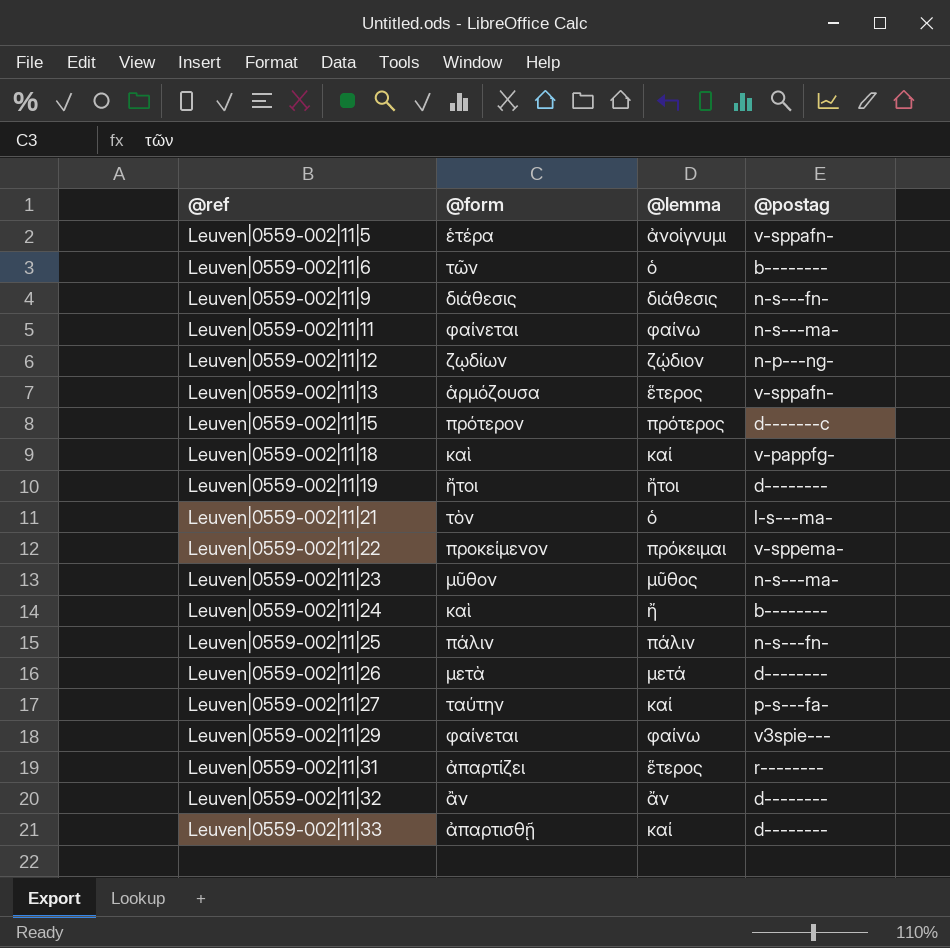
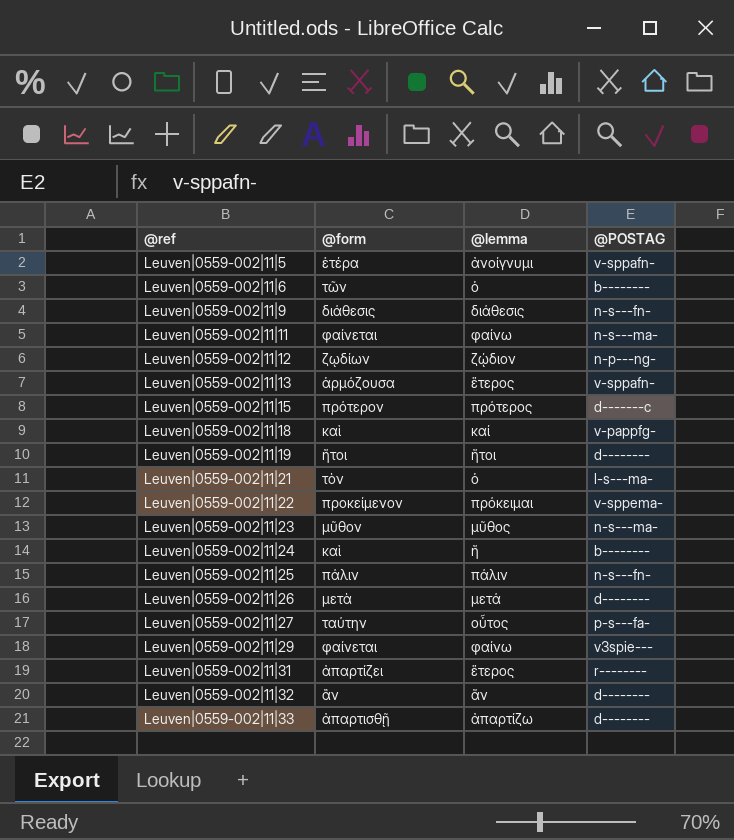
column name: @postag -> @POSTAG
Leuven|0559-002|11|27 | @lemma: καί -> οὗτος
Leuven|0559-002|11|33 | @lemma: καί -> ἀπαρτίζω

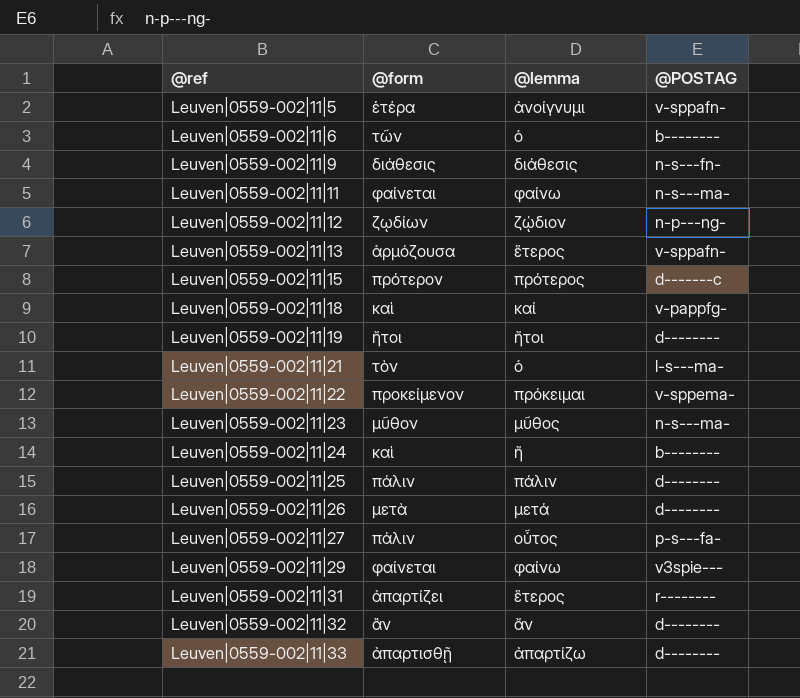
Leuven|0559-002|11|25 | @POSTAG: n-s---fn- -> d--------
Leuven|0559-002|11|27 | @form: ταύτην -> πάλιν

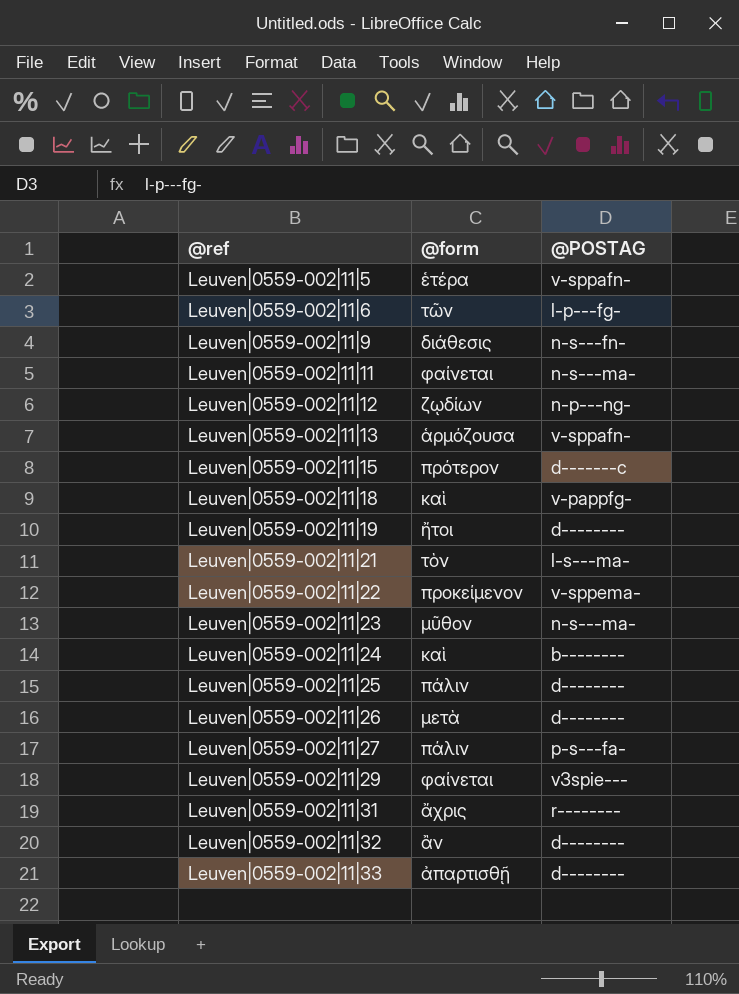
column @lemma | position: 3 -> none
Leuven|0559-002|11|6 | @POSTAG: b-------- -> l-p---fg-
Leuven|0559-002|11|31 | @form: ἀπαρτίζει -> ἄχρις

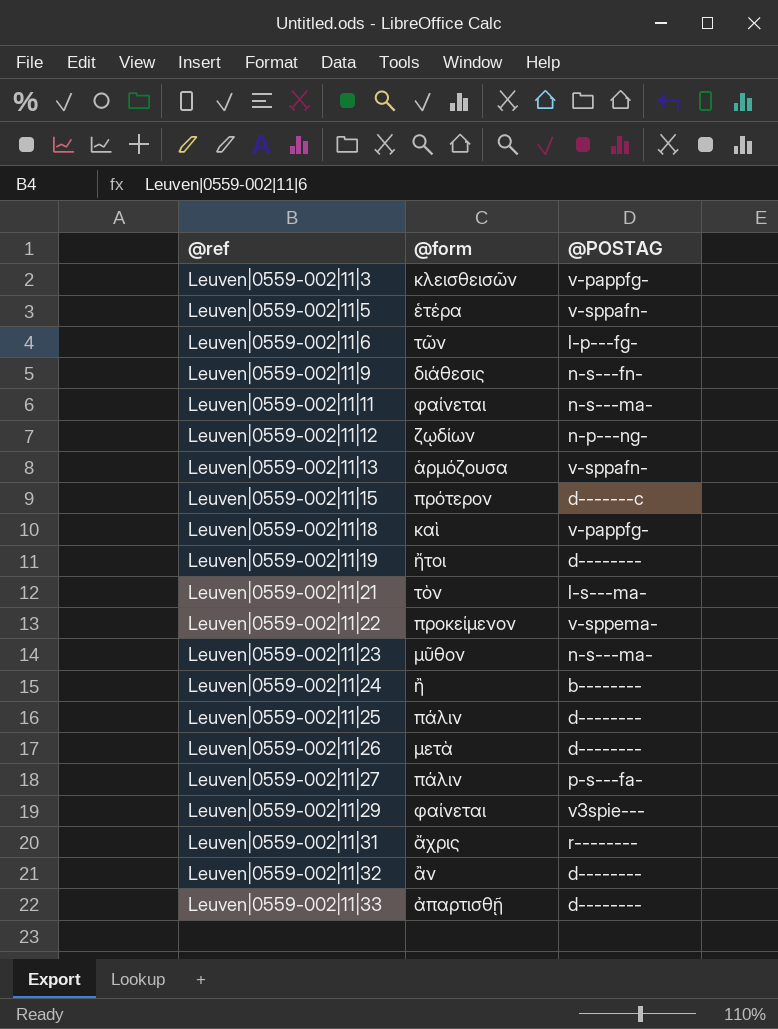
row Leuven|0559-002|11|3: none -> κλεισθεισῶν | v-pappfg-
Leuven|0559-002|11|24 | @form: καὶ -> ἢ

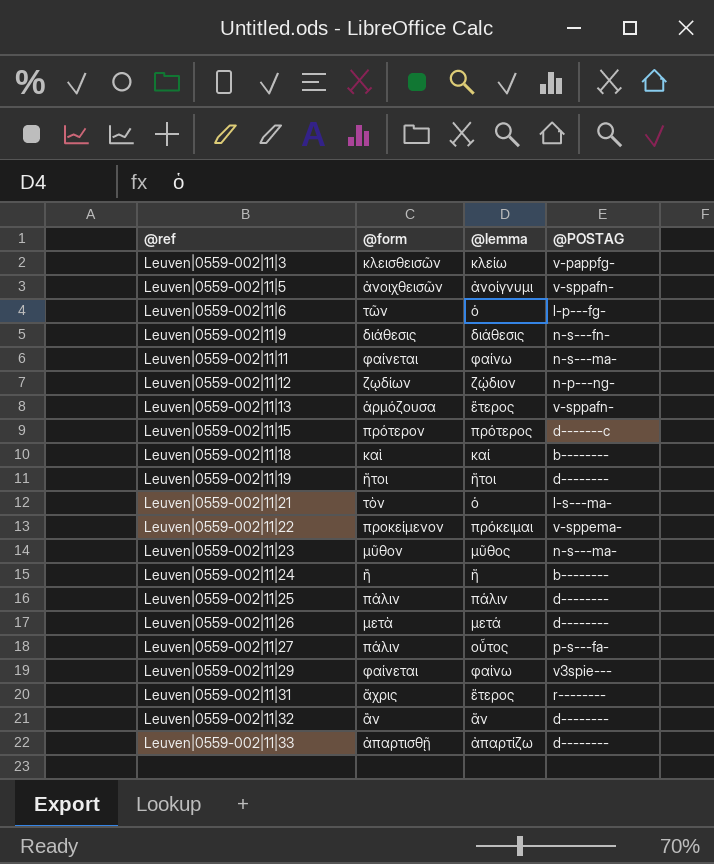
column @lemma | position: none -> 3
Leuven|0559-002|11|5 | @form: ἑτέρα -> ἀνοιχθεισῶν
Leuven|0559-002|11|18 | @POSTAG: v-pappfg- -> b--------

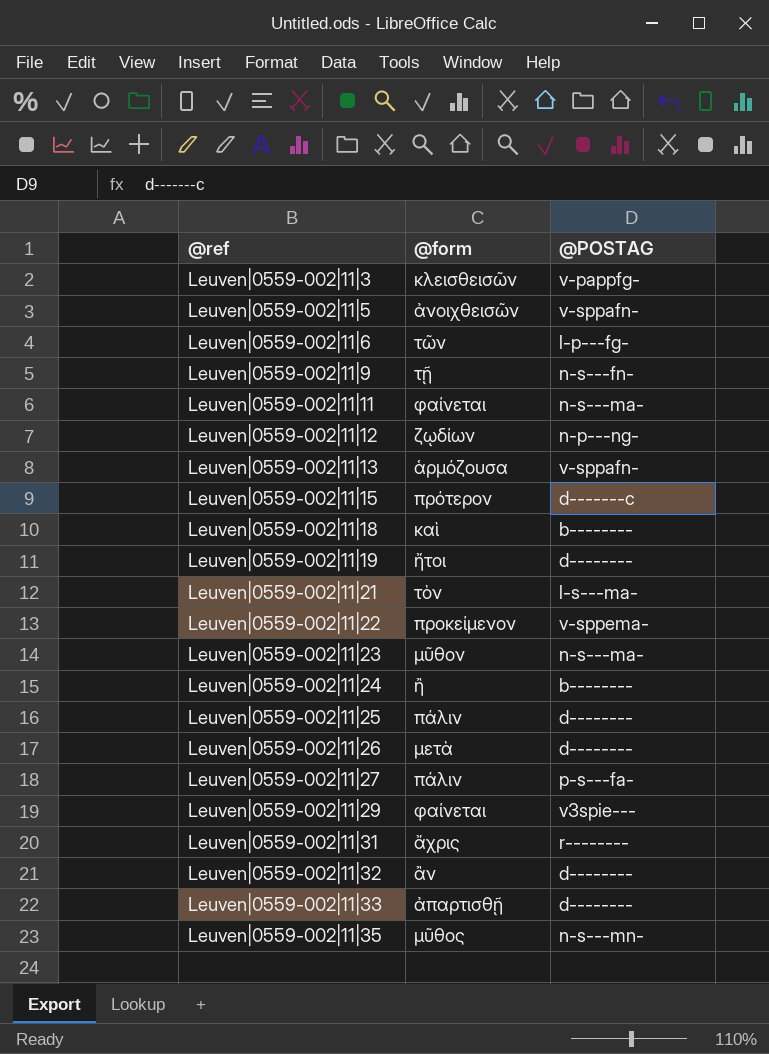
column @lemma | position: 3 -> none
Leuven|0559-002|11|9 | @form: διάθεσις -> τῇ
row Leuven|0559-002|11|35: none -> μῦθος | n-s---mn-

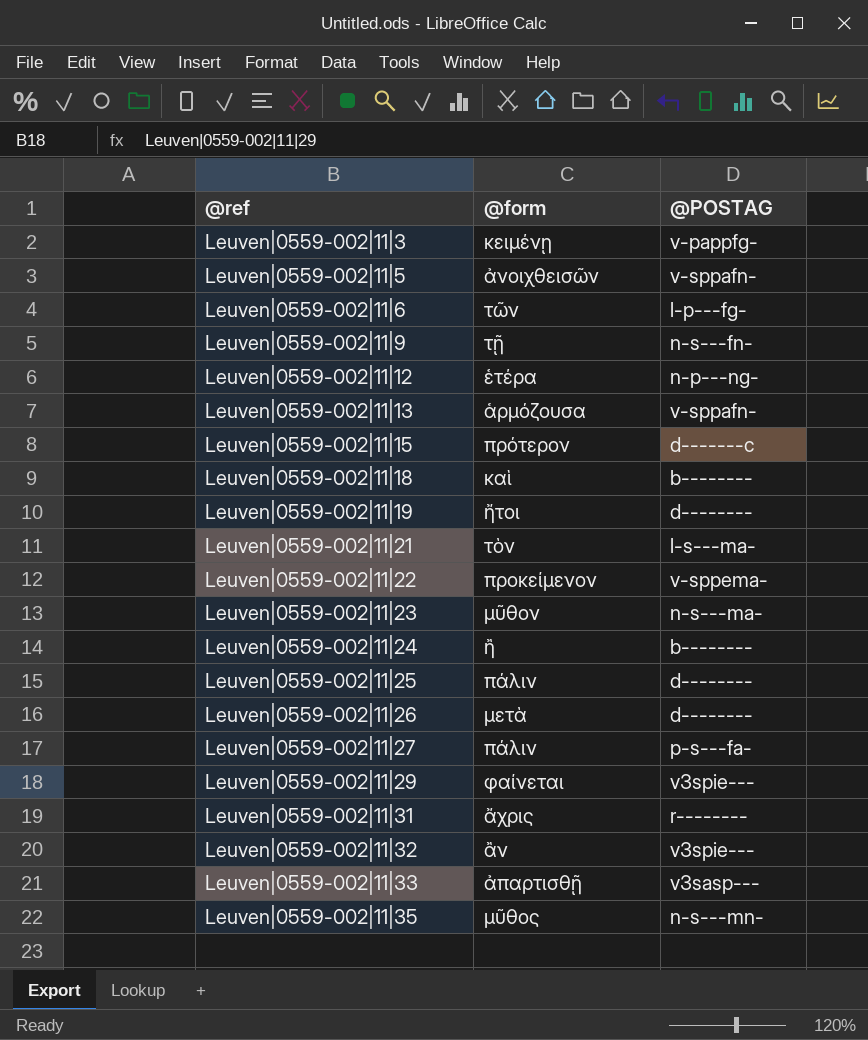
row Leuven|0559-002|11|11: φαίνεται | n-s---ma- -> none
Leuven|0559-002|11|3 | @form: κλεισθεισῶν -> κειμένῃ
Leuven|0559-002|11|12 | @form: ζῳδίων -> ἑτέρα
Leuven|0559-002|11|32 | @POSTAG: d-------- -> v3spie---
Leuven|0559-002|11|33 | @POSTAG: d-------- -> v3sasp---

